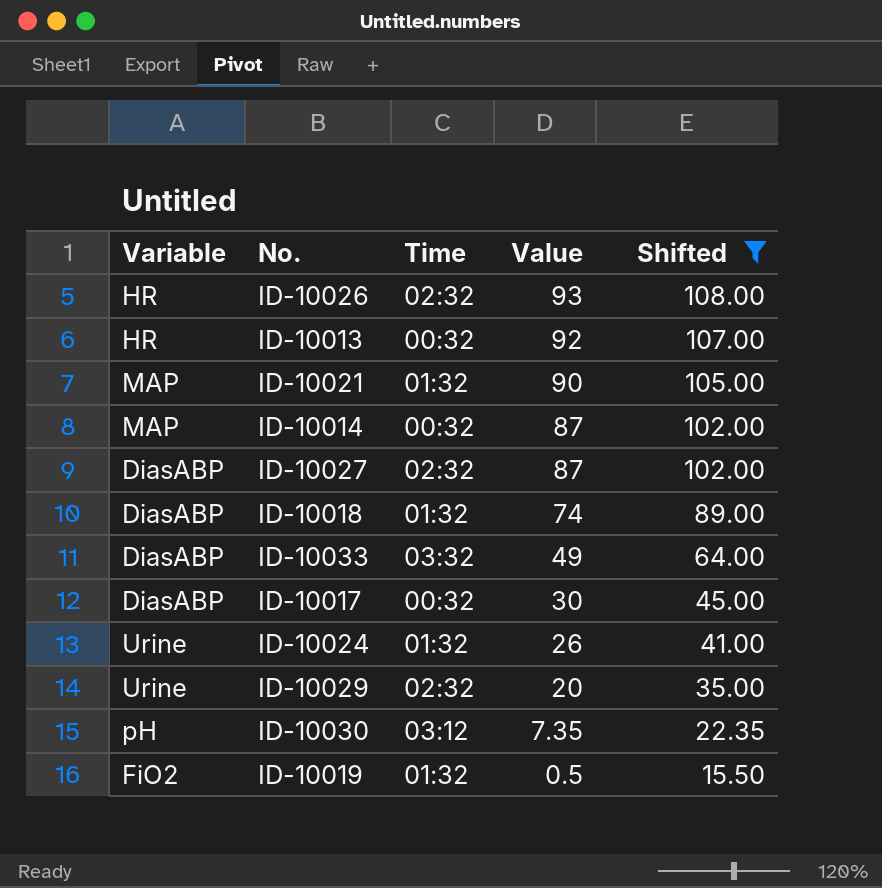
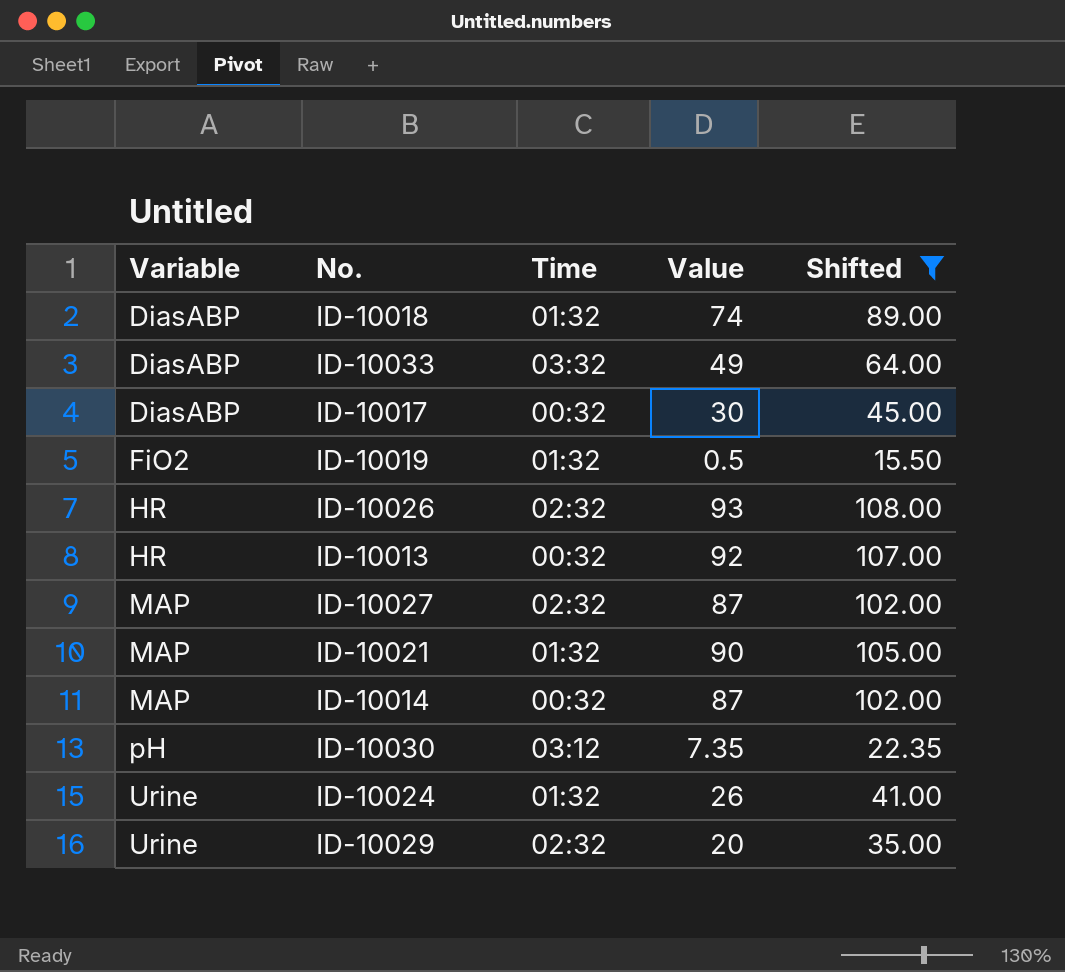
row order: Value descending -> Variable ascending
ID-10027 | Variable: DiasABP -> MAP

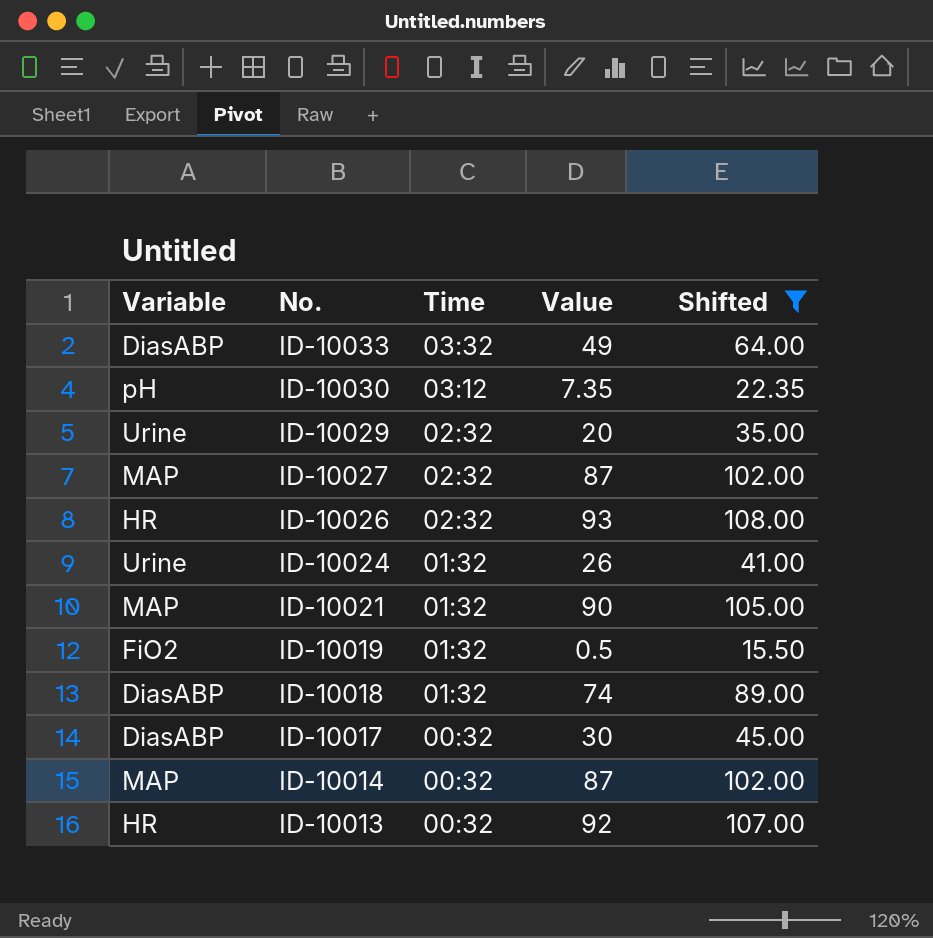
row order: Variable ascending -> No. descending

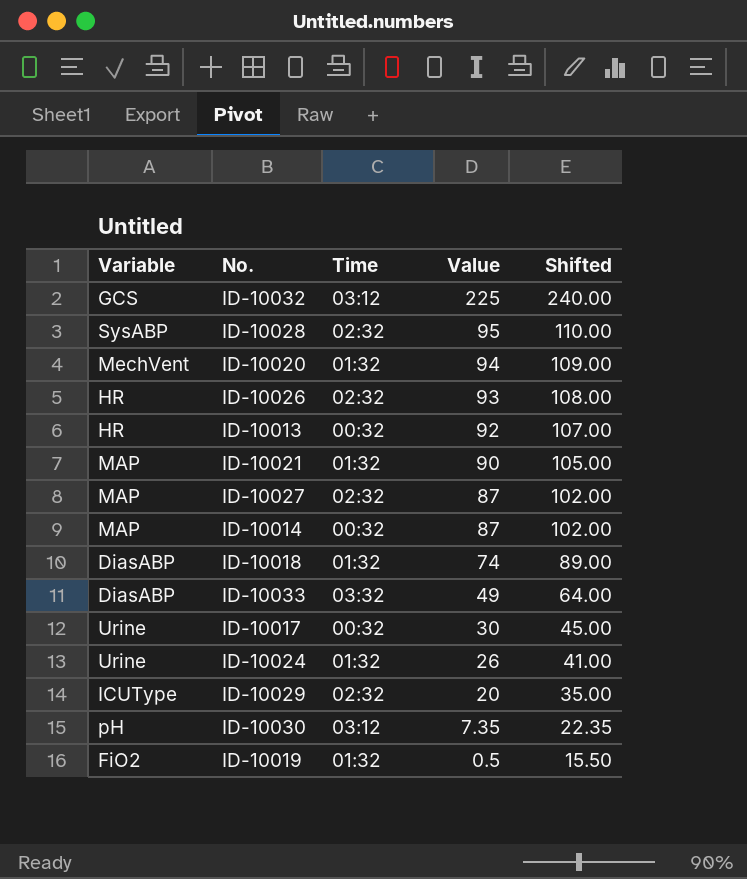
filter: Shifted <= 108.00 -> none
row order: No. descending -> Value descending
ID-10017 | Variable: DiasABP -> Urine
ID-10029 | Variable: Urine -> ICUType

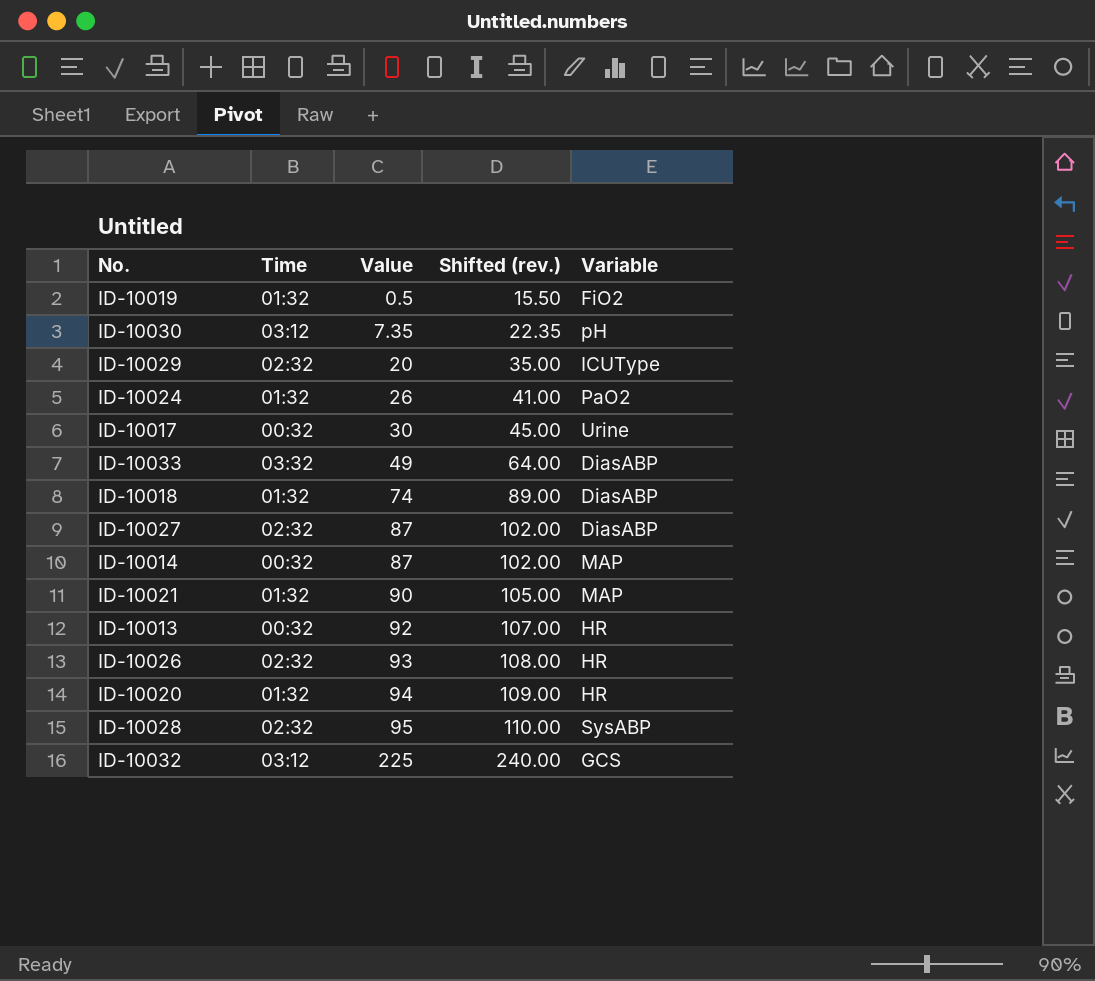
row order: Value descending -> Value ascending
column name: Shifted -> Shifted (rev.)
column Variable | position: 1 -> 5
ID-10024 | Variable: Urine -> PaO2
ID-10027 | Variable: MAP -> DiasABP
ID-10020 | Variable: MechVent -> HR

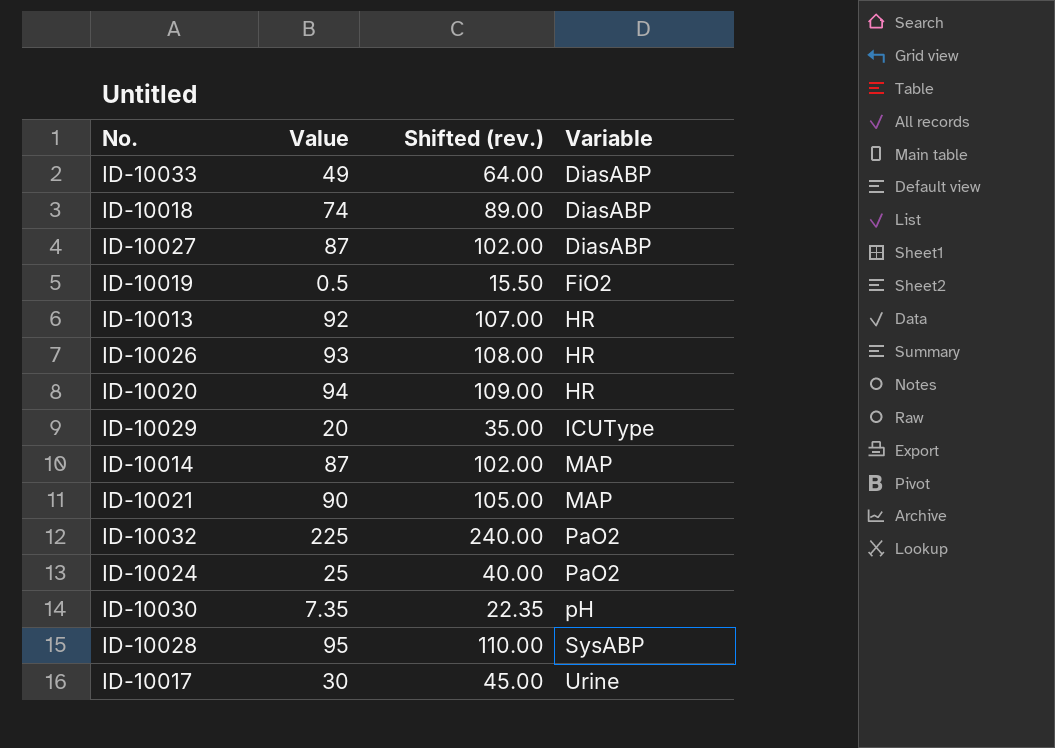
row order: Value ascending -> Variable ascending
column Time | position: 2 -> none
ID-10032 | Variable: GCS -> PaO2
ID-10024 | Value: 26 -> 25
ID-10024 | Shifted (rev.): 41.00 -> 40.00

